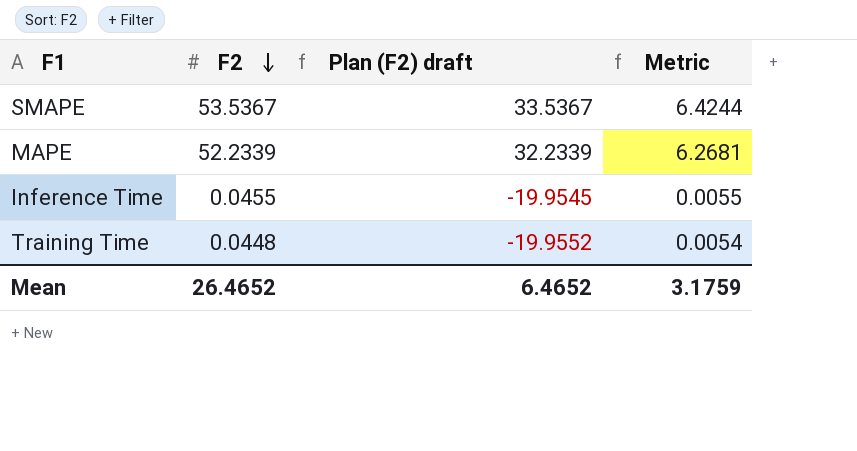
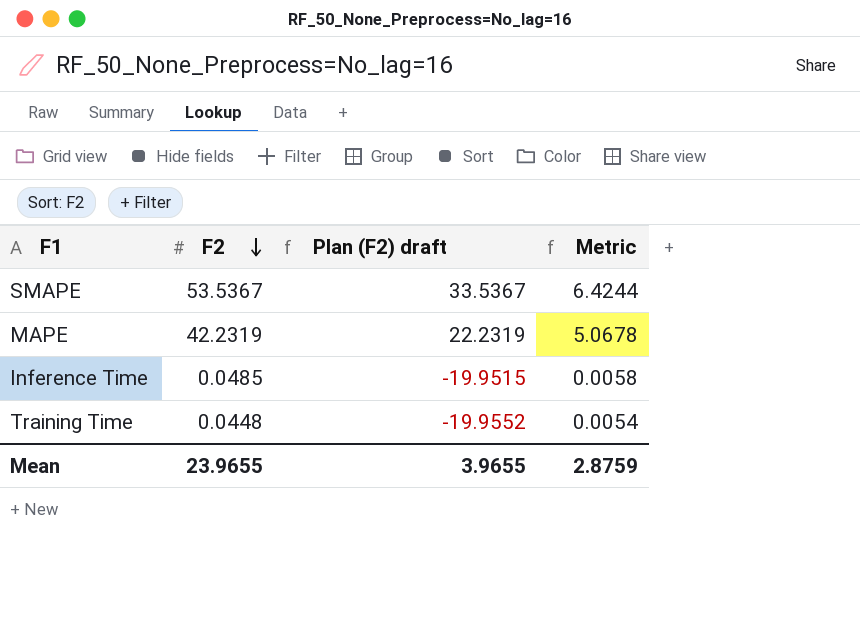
MAPE | F2: 52.2339 -> 42.2319
MAPE | Plan (F2) draft: 32.2339 -> 22.2319
MAPE | Metric: 6.2681 -> 5.0678
Inference Time | F2: 0.0455 -> 0.0485
Inference Time | Plan (F2) draft: -19.9545 -> -19.9515
Inference Time | Metric: 0.0055 -> 0.0058
Mean | F2: 26.4652 -> 23.9655
Mean | Plan (F2) draft: 6.4652 -> 3.9655
Mean | Metric: 3.1759 -> 2.8759

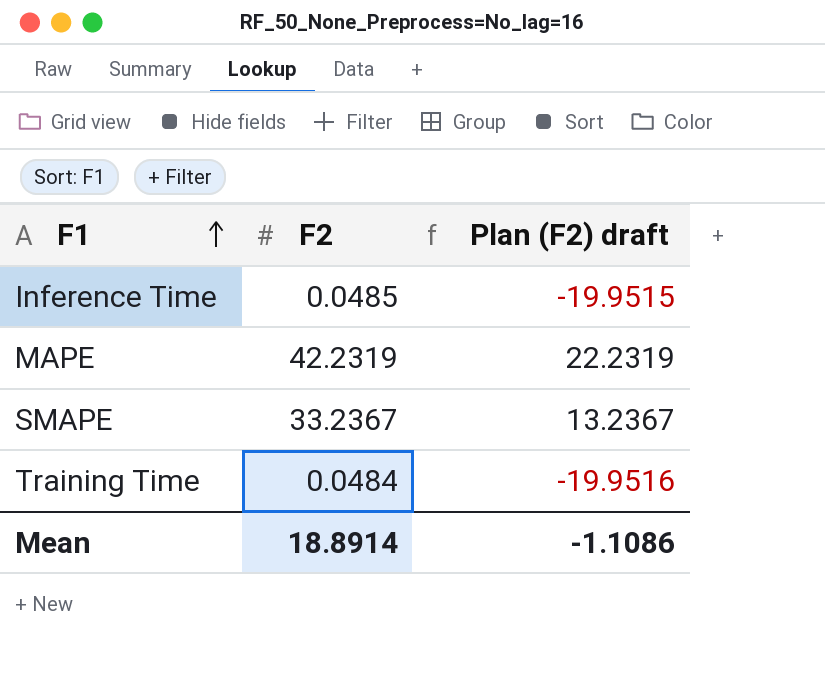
row order: F2 descending -> F1 ascending
column Metric | formula: [F2] * 0.12 -> none
SMAPE | F2: 53.5367 -> 33.2367
SMAPE | Plan (F2) draft: 33.5367 -> 13.2367
Training Time | F2: 0.0448 -> 0.0484
Training Time | Plan (F2) draft: -19.9552 -> -19.9516
Mean | F2: 23.9655 -> 18.8914
Mean | Plan (F2) draft: 3.9655 -> -1.1086

